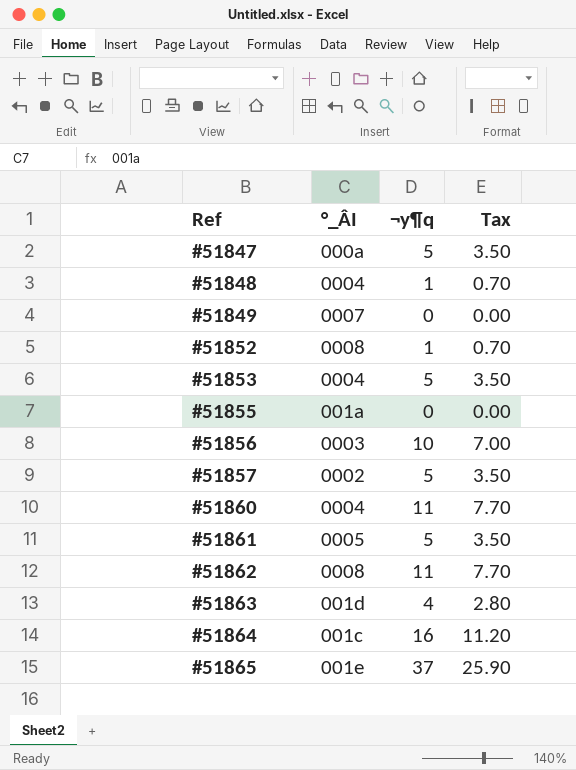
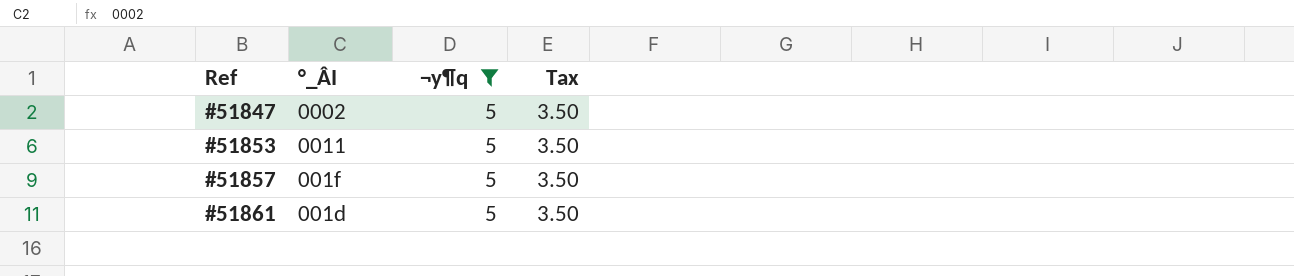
filter: none -> ¬y¶q = 5
#51847 | °_ÂI: 000a -> 0002
#51853 | °_ÂI: 0004 -> 0011
#51857 | °_ÂI: 0002 -> 001f
#51861 | °_ÂI: 0005 -> 001d

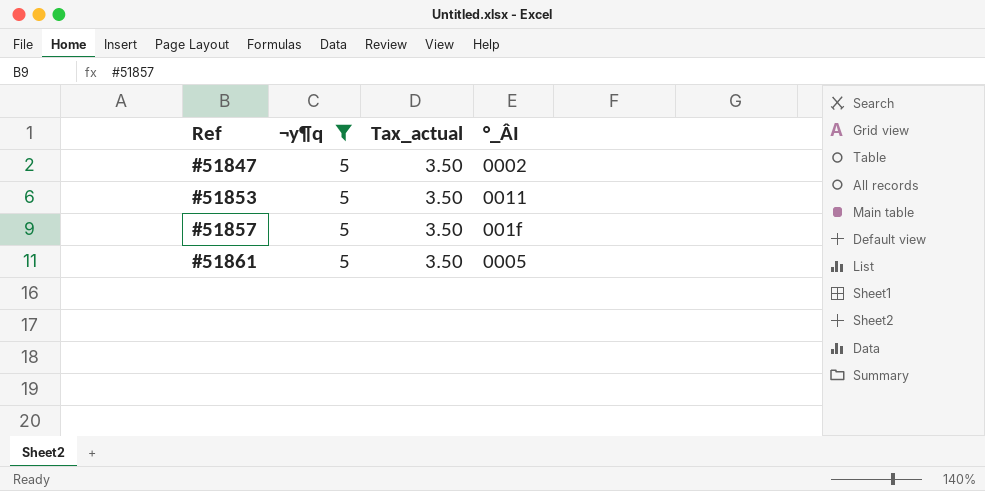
column name: Tax -> Tax_actual
column °_ÂI | position: 2 -> 4
#51861 | °_ÂI: 001d -> 0005

